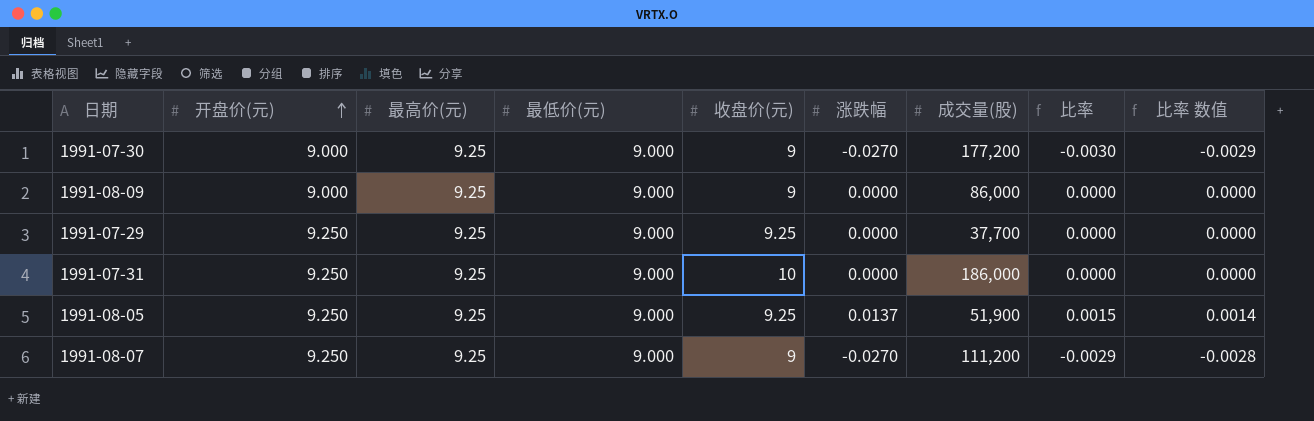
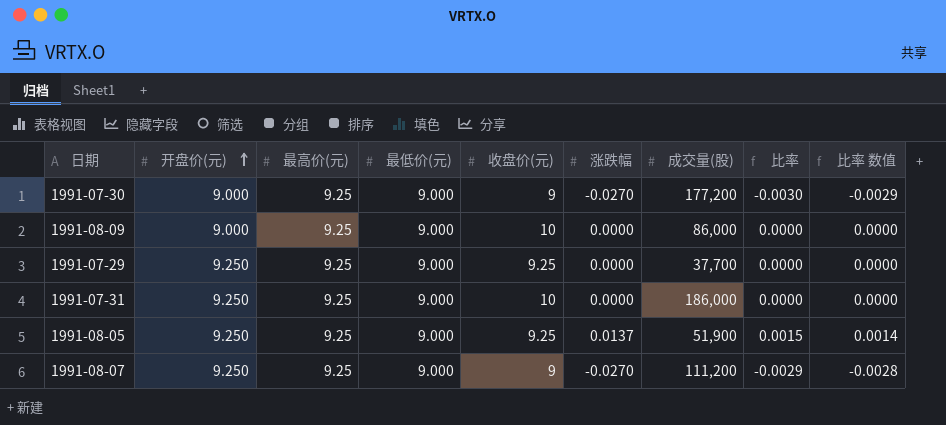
1991-08-09 | 收盘价(元): 9 -> 10

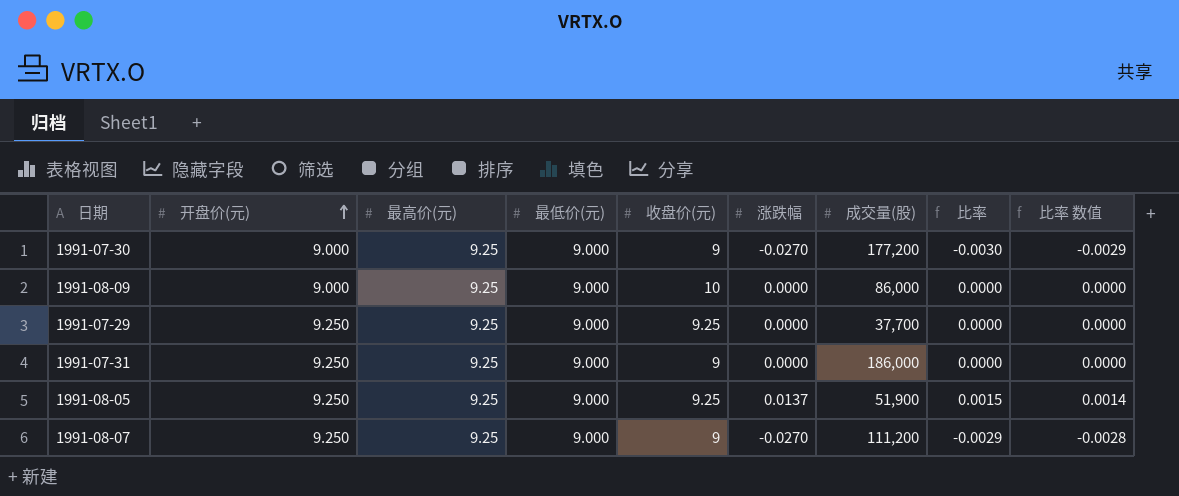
1991-07-31 | 收盘价(元): 10 -> 9

